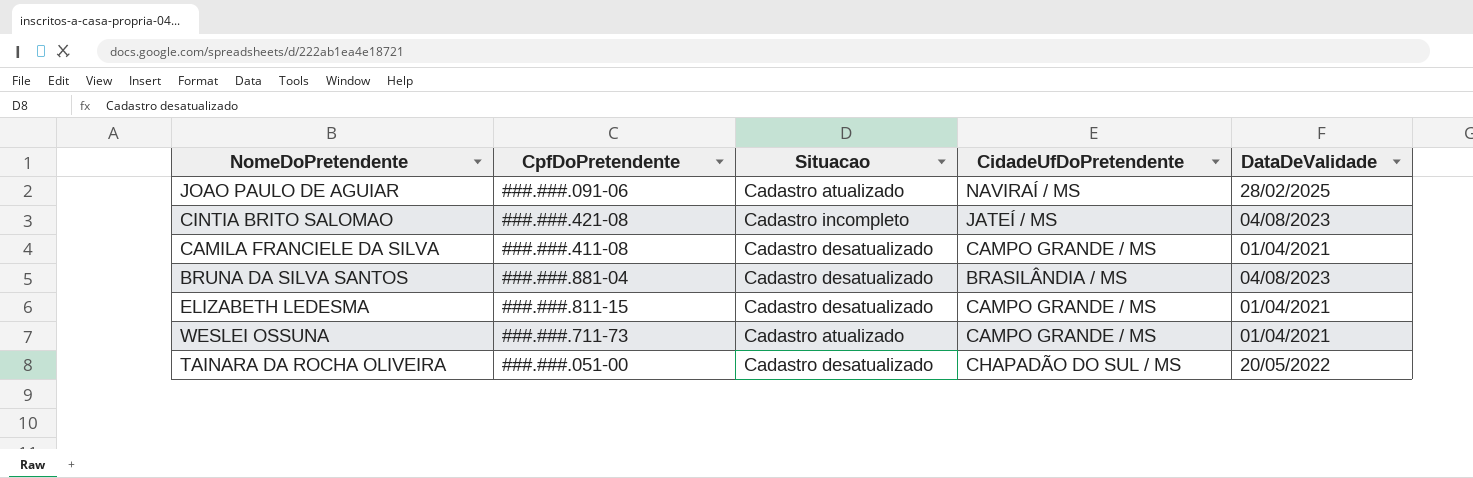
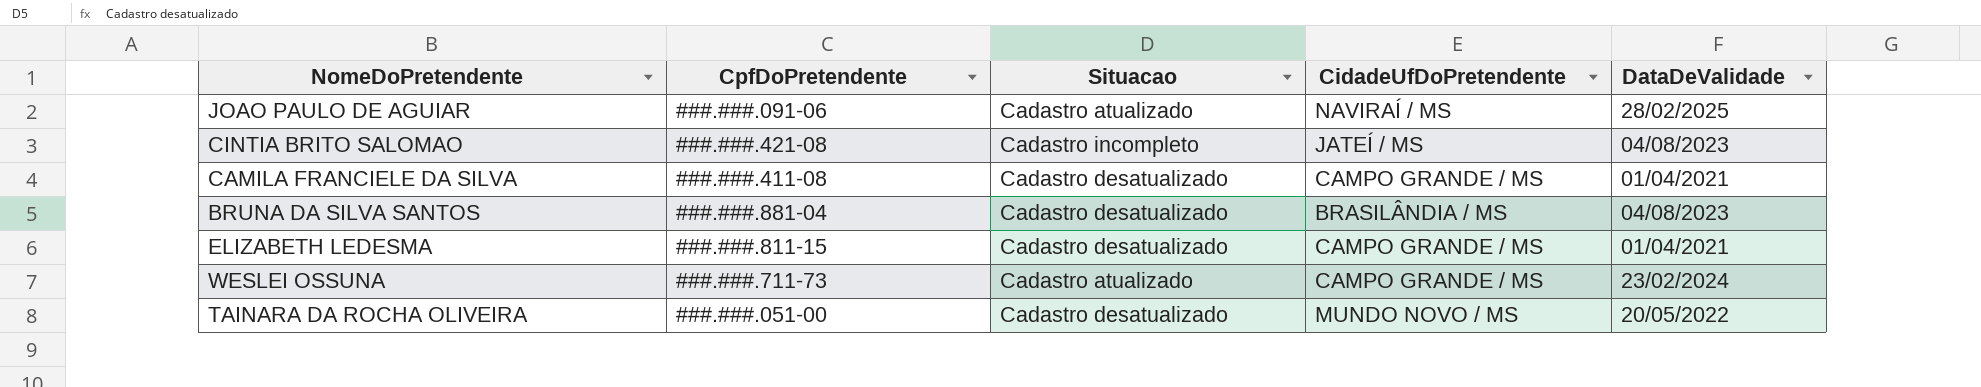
WESLEI OSSUNA | DataDeValidade: 01/04/2021 -> 23/02/2024
TAINARA DA ROCHA OLIVEIRA | CidadeUfDoPretendente: CHAPADÃO DO SUL / MS -> MUNDO NOVO / MS

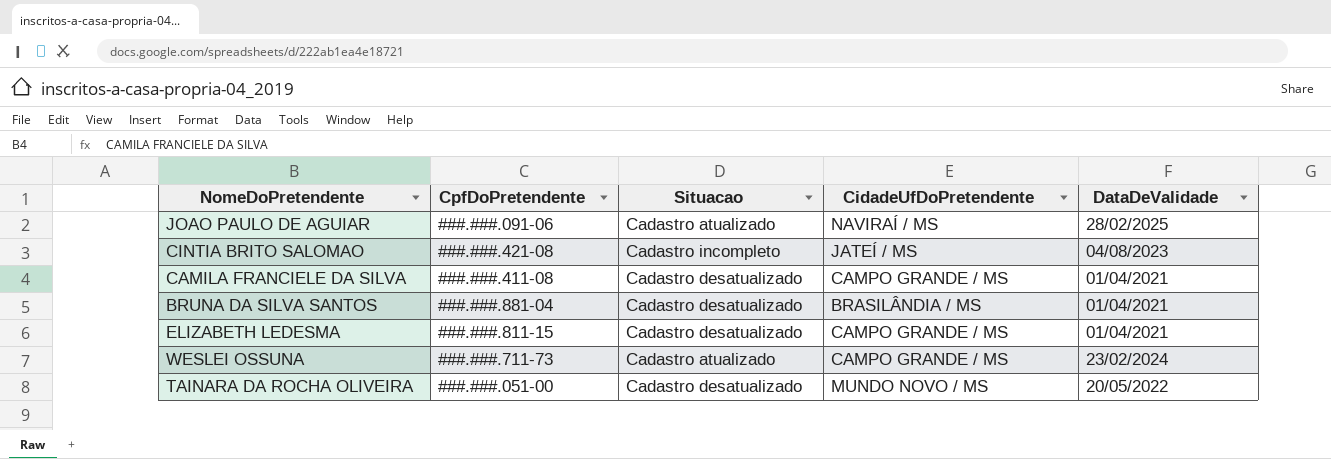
BRUNA DA SILVA SANTOS | DataDeValidade: 04/08/2023 -> 01/04/2021

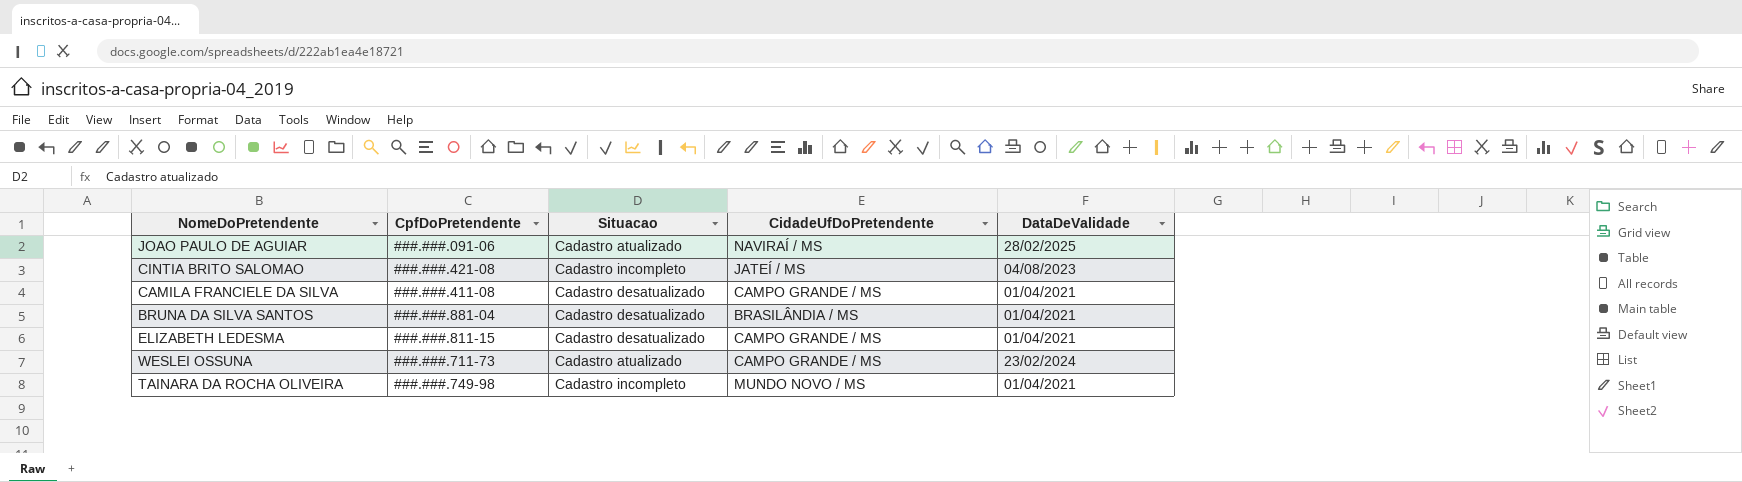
TAINARA DA ROCHA OLIVEIRA | CpfDoPretendente: ###.###.051-00 -> ###.###.749-98
TAINARA DA ROCHA OLIVEIRA | Situacao: Cadastro desatualizado -> Cadastro incompleto
TAINARA DA ROCHA OLIVEIRA | DataDeValidade: 20/05/2022 -> 01/04/2021

